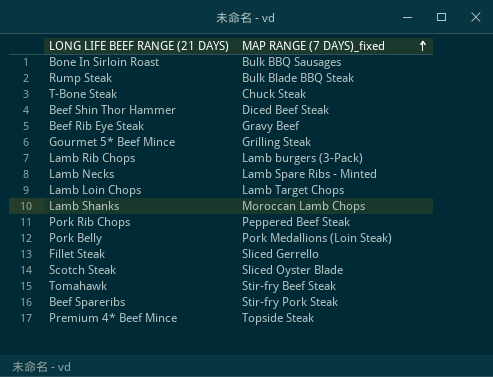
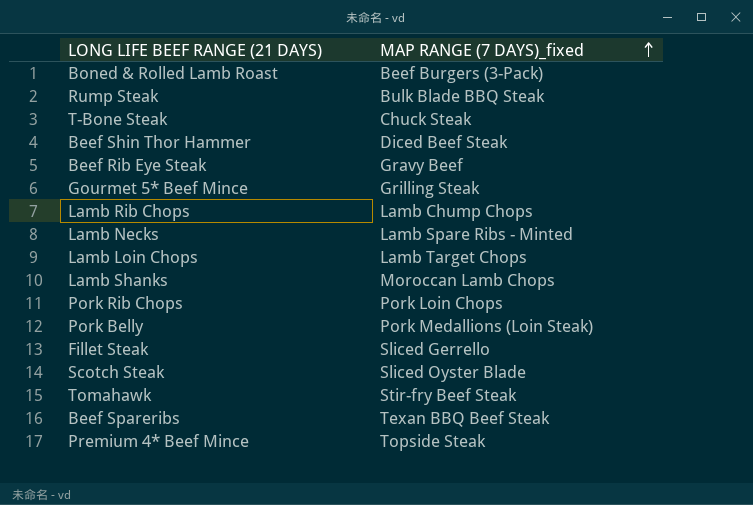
row Bone In Sirloin Roast: Bulk BBQ Sausages -> none
row Boned & Rolled Lamb Roast: none -> Beef Burgers (3-Pack)
Lamb Rib Chops | MAP RANGE (7 DAYS)_fixed: Lamb burgers (3-Pack) -> Lamb Chump Chops
Pork Rib Chops | MAP RANGE (7 DAYS)_fixed: Peppered Beef Steak -> Pork Loin Chops
Beef Spareribs | MAP RANGE (7 DAYS)_fixed: Stir-fry Pork Steak -> Texan BBQ Beef Steak

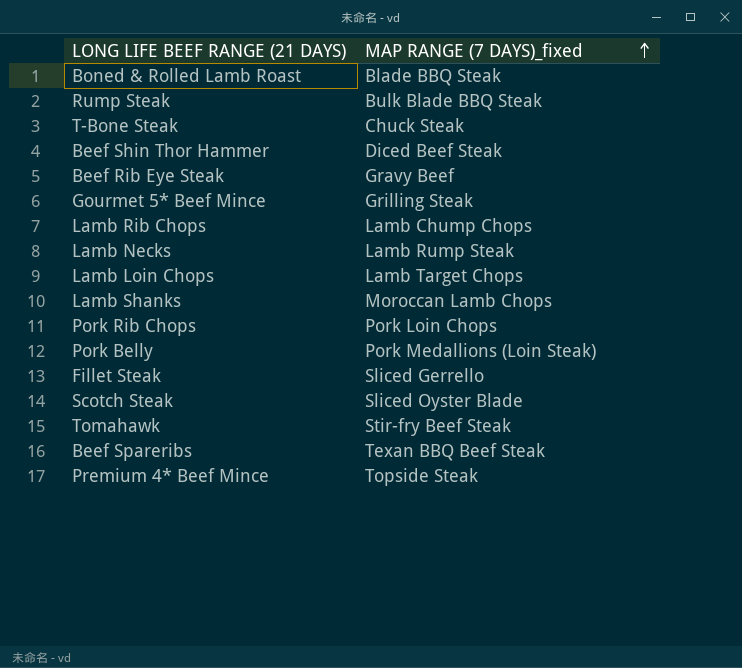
Boned & Rolled Lamb Roast | MAP RANGE (7 DAYS)_fixed: Beef Burgers (3-Pack) -> Blade BBQ Steak
Lamb Necks | MAP RANGE (7 DAYS)_fixed: Lamb Spare Ribs - Minted -> Lamb Rump Steak

